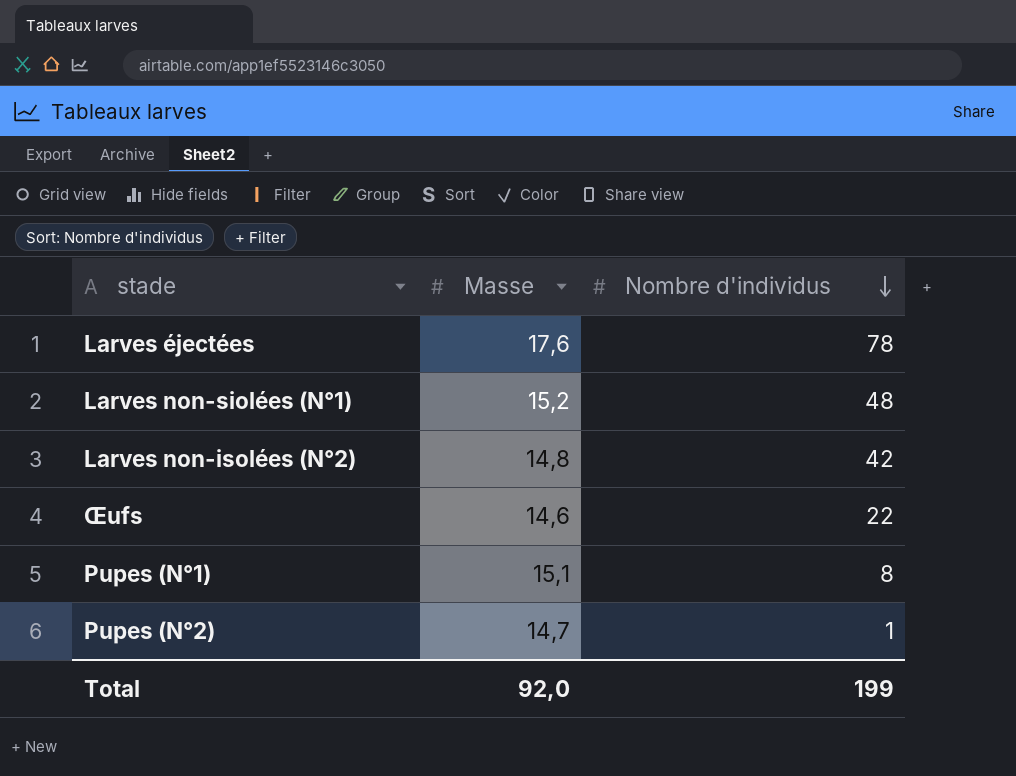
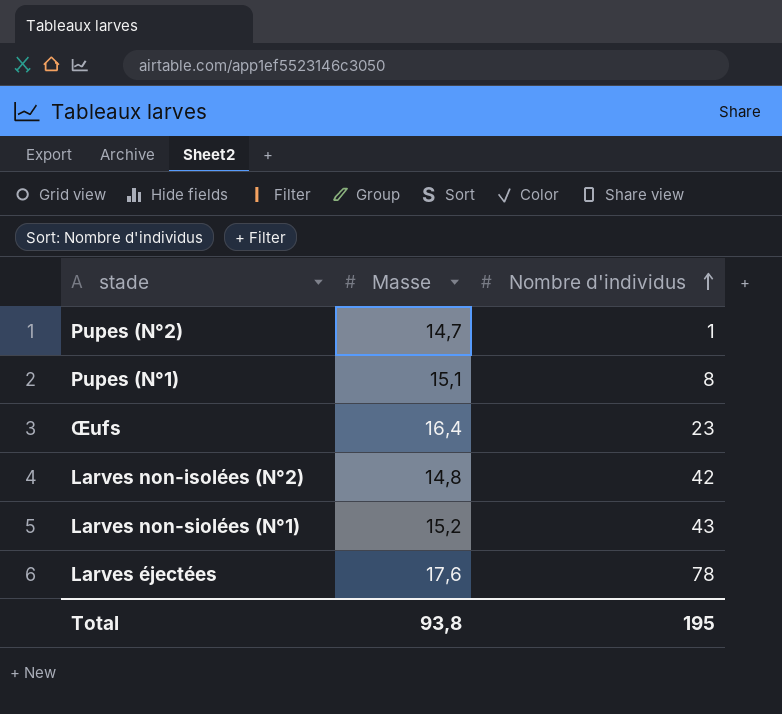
row order: Nombre d'individus descending -> Nombre d'individus ascending
Œufs | Masse: 14,6 -> 16,4
Œufs | Nombre d'individus: 22 -> 23
Larves non-siolées (N°1) | Nombre d'individus: 48 -> 43
Total | Masse: 92,0 -> 93,8
Total | Nombre d'individus: 199 -> 195

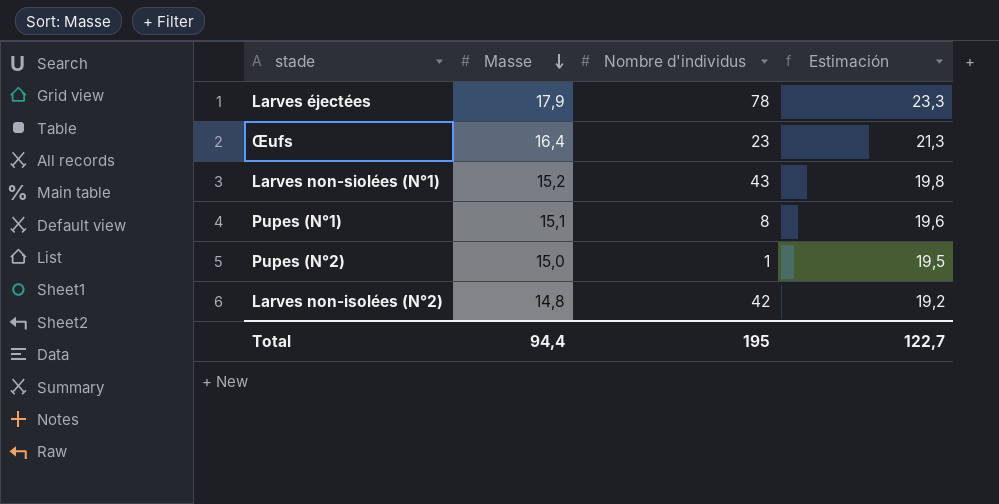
row order: Nombre d'individus ascending -> Masse descending
column Estimación | formula: none -> [Masse] * 1,3
Larves éjectées | Masse: 17,6 -> 17,9
Pupes (N°2) | Masse: 14,7 -> 15,0
Total | Masse: 93,8 -> 94,4

